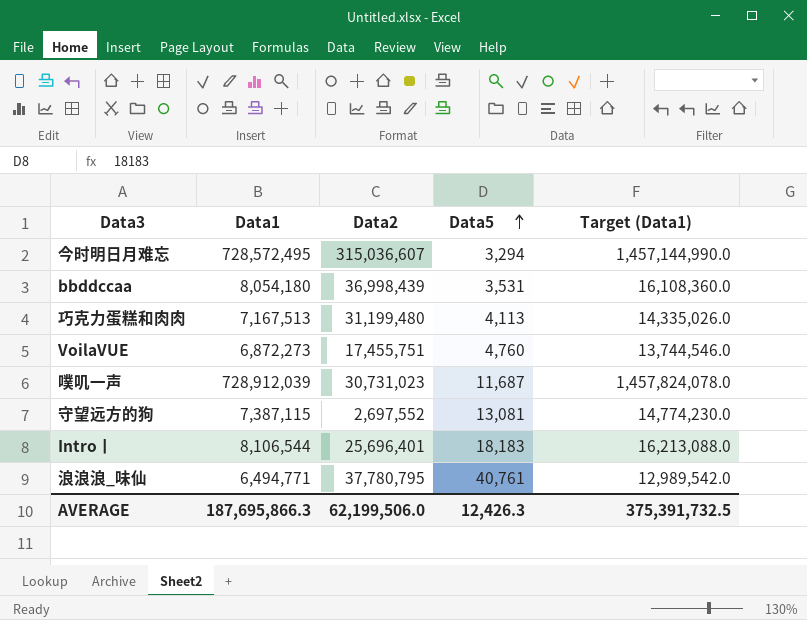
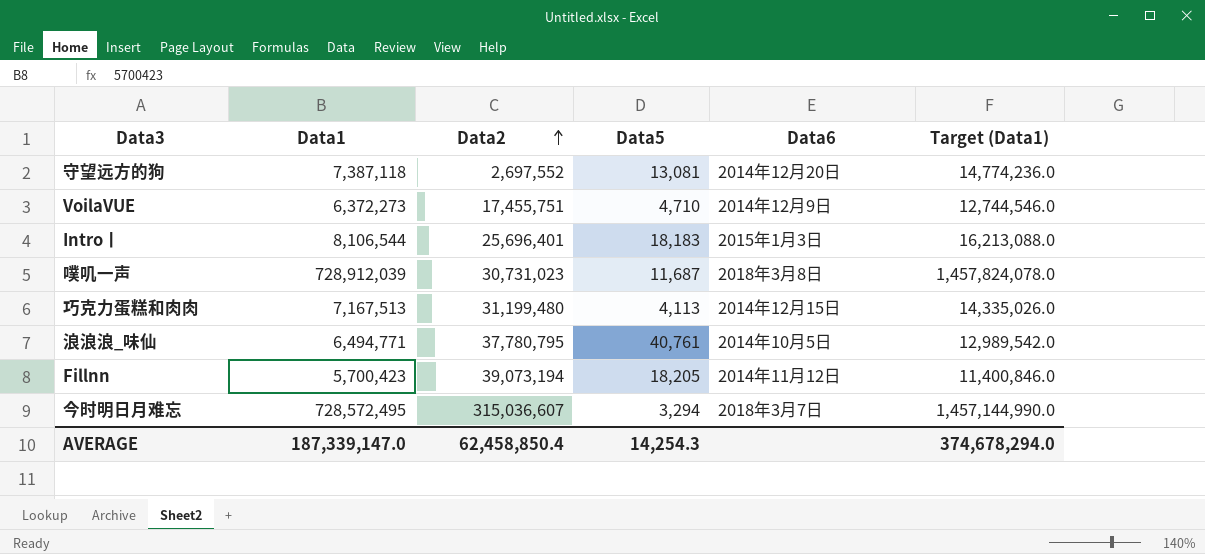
row order: Data5 ascending -> Data2 ascending
column Data6 | position: none -> 5
row bbddccaa: 8,054,180 | 36,998,439 | 3,531 | 16,108,360.0 -> none
守望远方的狗 | Data1: 7,387,115 -> 7,387,118
守望远方的狗 | Target (Data1): 14,774,230.0 -> 14,774,236.0
VoilaVUE | Data1: 6,872,273 -> 6,372,273
VoilaVUE | Data5: 4,760 -> 4,710
VoilaVUE | Target (Data1): 13,744,546.0 -> 12,744,546.0
row Fillnn: none -> 5,700,423 | 39,073,194 | 18,205 | 2014年11月12日 | 11,400,846.0
AVERAGE | Data1: 187,695,866.3 -> 187,339,147.0
AVERAGE | Data2: 62,199,506.0 -> 62,458,850.4
AVERAGE | Data5: 12,426.3 -> 14,254.3
AVERAGE | Target (Data1): 375,391,732.5 -> 374,678,294.0

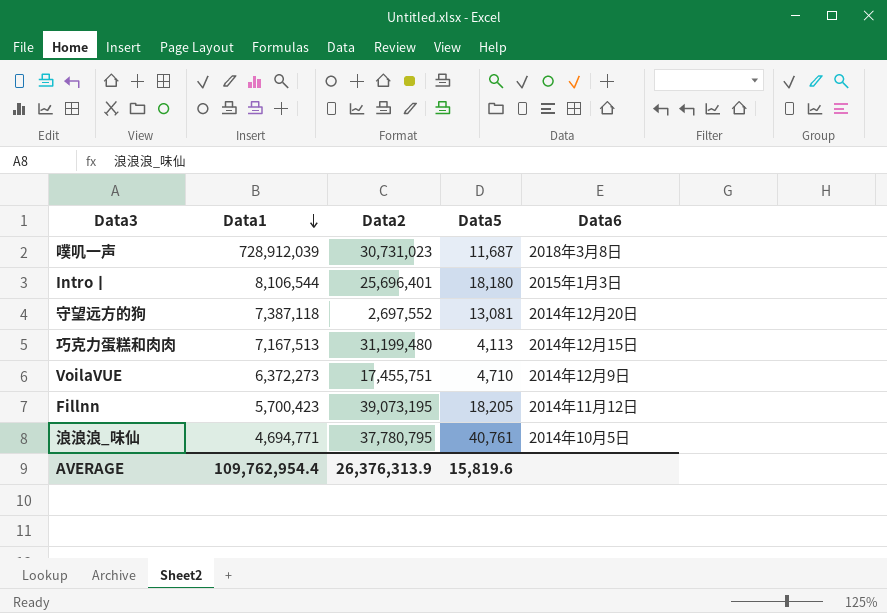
row order: Data2 ascending -> Data1 descending
column Target (Data1) | formula: [Data1] * 2 -> none
row 今时明日月难忘: 728,572,495 | 315,036,607 | 3,294 | 2018年3月7日 | 1,457,144,990.0 -> none
Intro丨 | Data5: 18,183 -> 18,180
Fillnn | Data2: 39,073,194 -> 39,073,195
浪浪浪_味仙 | Data1: 6,494,771 -> 4,694,771
AVERAGE | Data1: 187,339,147.0 -> 109,762,954.4
AVERAGE | Data2: 62,458,850.4 -> 26,376,313.9
AVERAGE | Data5: 14,254.3 -> 15,819.6

